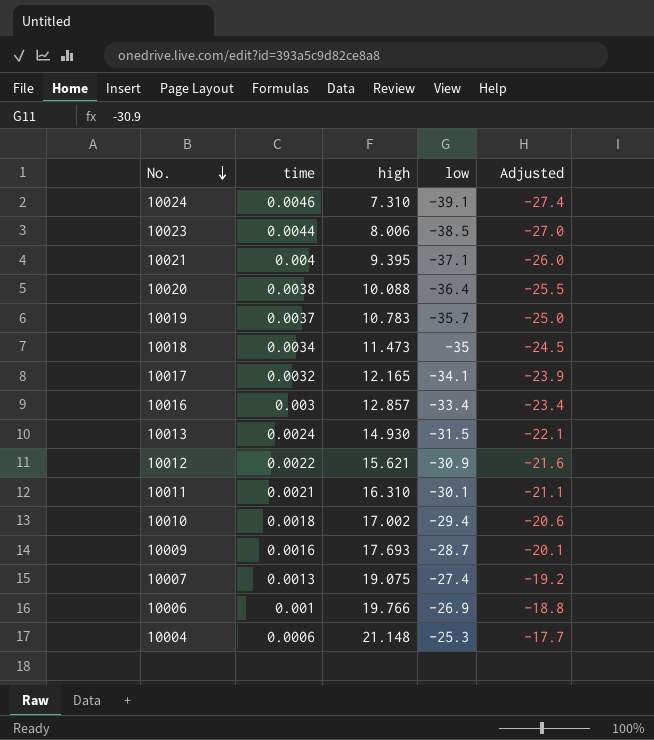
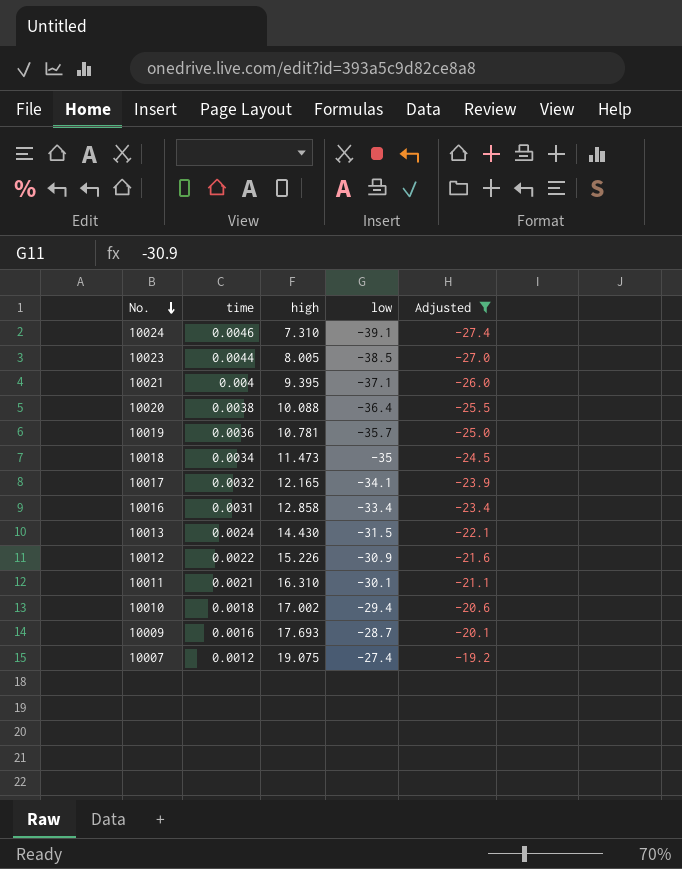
filter: none -> Adjusted <= -19.2
10023 | high: 8.006 -> 8.005
10019 | time: 0.0037 -> 0.0036
10019 | high: 10.783 -> 10.781
10016 | time: 0.003 -> 0.0031
10016 | high: 12.857 -> 12.858
10013 | high: 14.930 -> 14.430
10012 | high: 15.621 -> 15.226
10007 | time: 0.0013 -> 0.0012

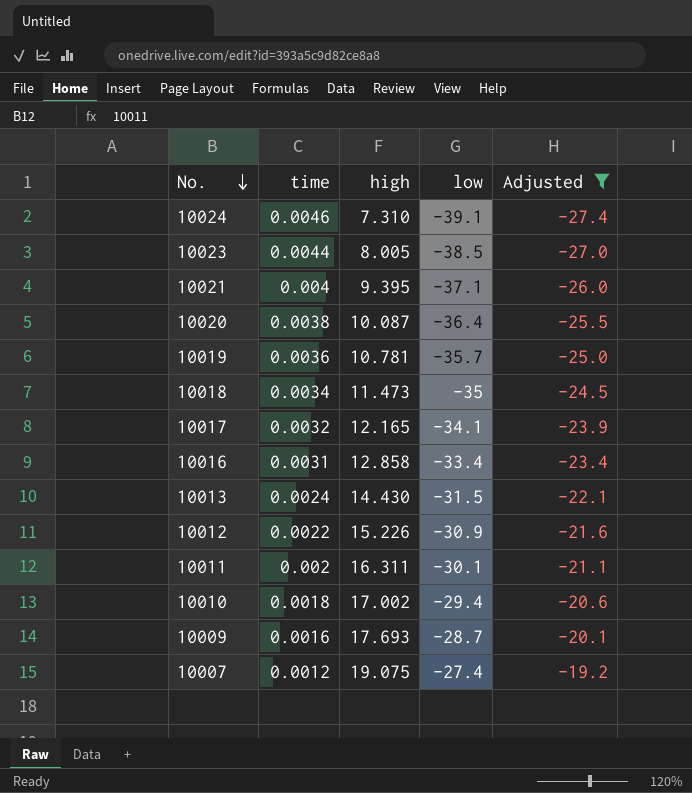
10020 | high: 10.088 -> 10.087
10011 | time: 0.0021 -> 0.002
10011 | high: 16.310 -> 16.311

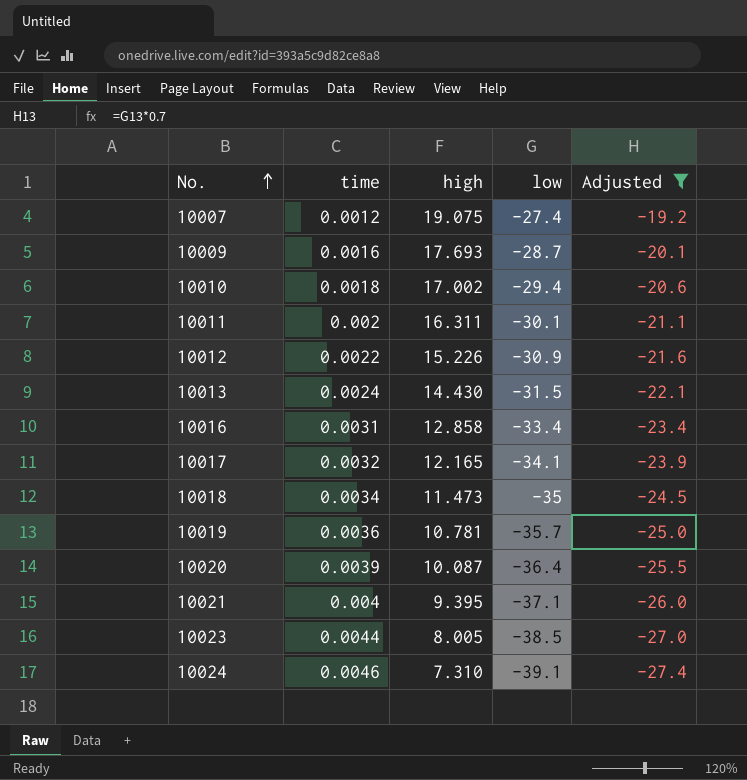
row order: No. descending -> No. ascending
10020 | time: 0.0038 -> 0.0039

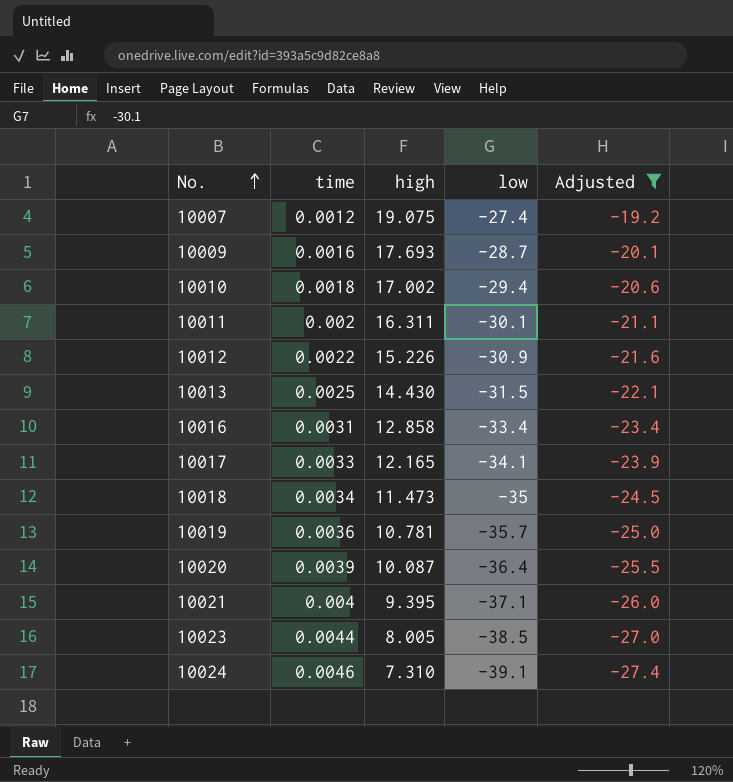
10013 | time: 0.0024 -> 0.0025
10017 | time: 0.0032 -> 0.0033

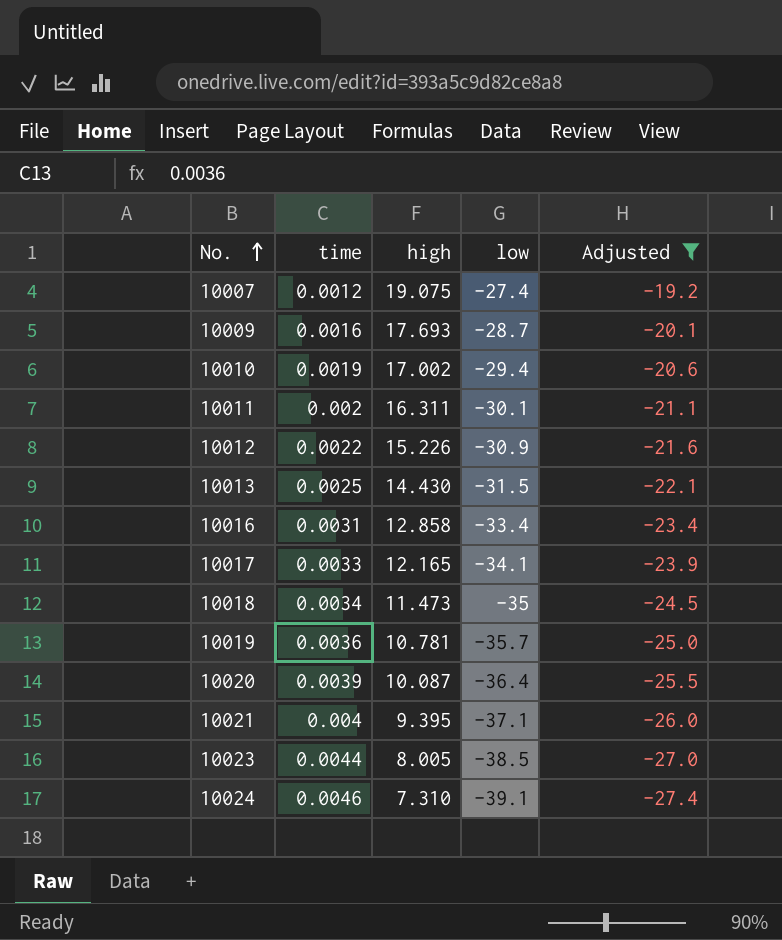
10010 | time: 0.0018 -> 0.0019

